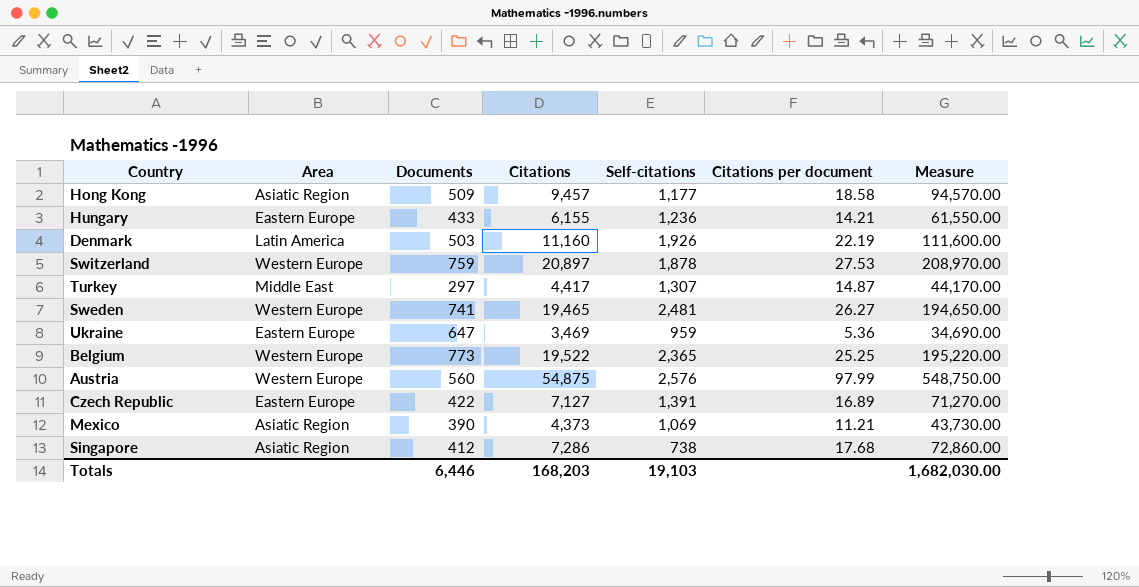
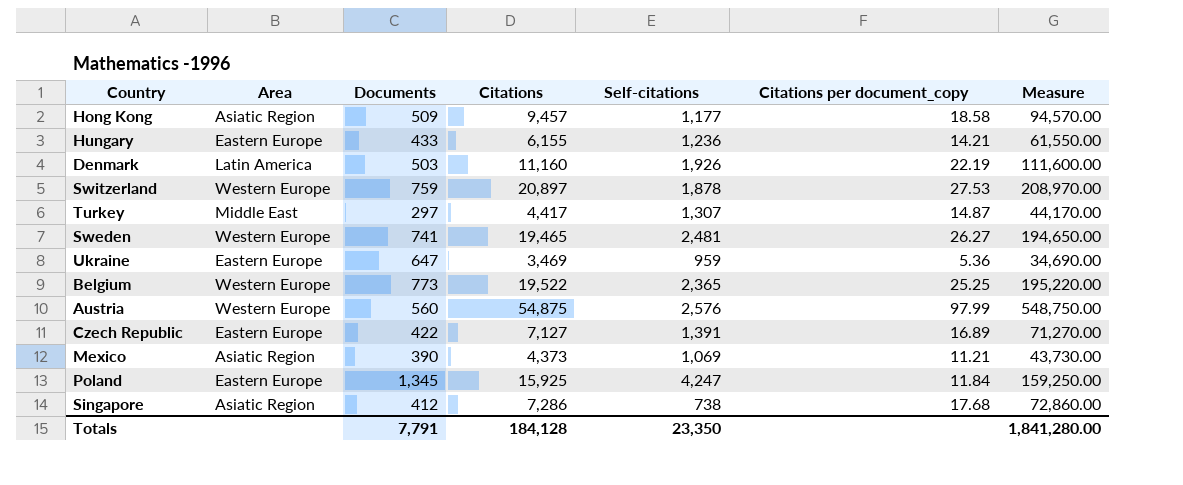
column name: Citations per document -> Citations per document_copy
row Poland: none -> Eastern Europe | 1,345 | 15,925 | 4,247 | 11.84 | 159,250.00
Totals | Documents: 6,446 -> 7,791
Totals | Citations: 168,203 -> 184,128
Totals | Self-citations: 19,103 -> 23,350
Totals | Measure: 1,682,030.00 -> 1,841,280.00

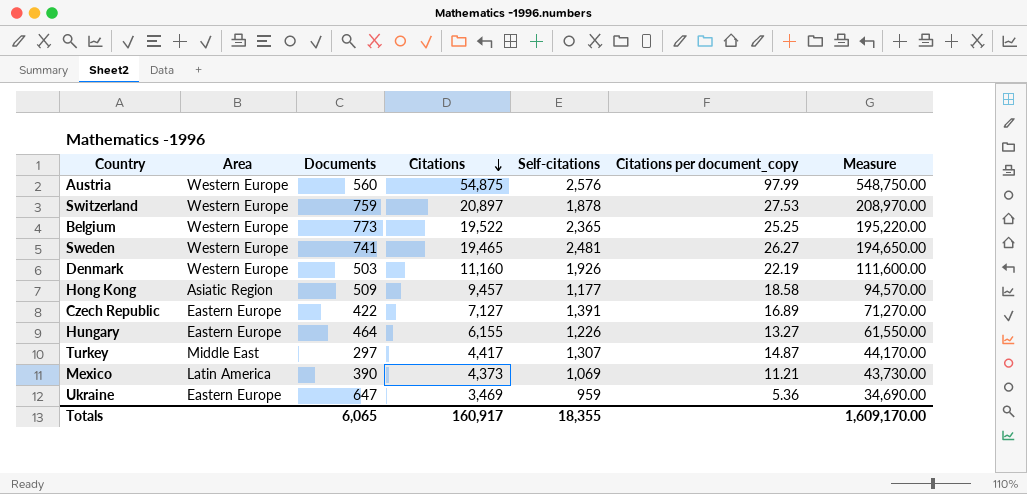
row order: none -> Citations descending
row Poland: Eastern Europe | 1,345 | 15,925 | 4,247 | 11.84 | 159,250.00 -> none
row Singapore: Asiatic Region | 412 | 7,286 | 738 | 17.68 | 72,860.00 -> none
Denmark | Area: Latin America -> Western Europe
Hungary | Documents: 433 -> 464
Hungary | Self-citations: 1,236 -> 1,226
Hungary | Citations per document_copy: 14.21 -> 13.27
Mexico | Area: Asiatic Region -> Latin America
Totals | Documents: 7,791 -> 6,065
Totals | Citations: 184,128 -> 160,917
Totals | Self-citations: 23,350 -> 18,355
Totals | Measure: 1,841,280.00 -> 1,609,170.00

